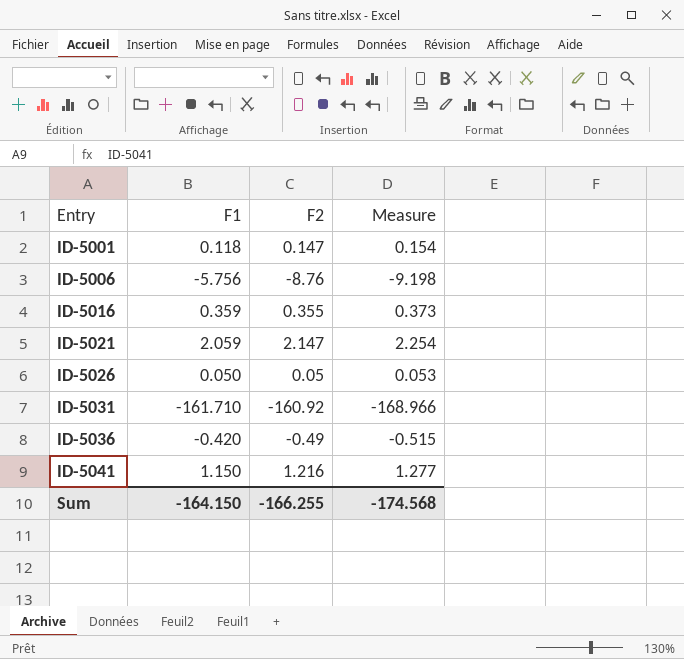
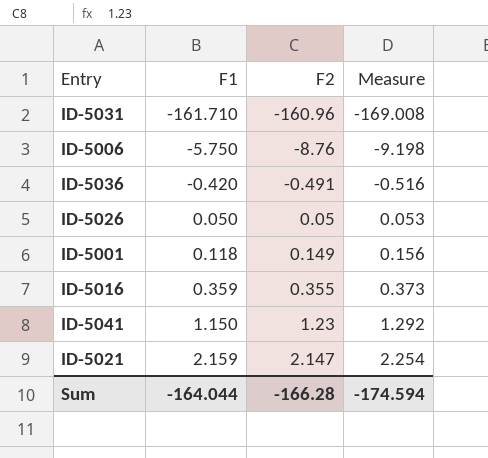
row order: Entry ascending -> F1 ascending
ID-5031 | F2: -160.92 -> -160.96
ID-5031 | Measure: -168.966 -> -169.008
ID-5006 | F1: -5.756 -> -5.750
ID-5036 | F2: -0.49 -> -0.491
ID-5036 | Measure: -0.515 -> -0.516
ID-5001 | F2: 0.147 -> 0.149
ID-5001 | Measure: 0.154 -> 0.156
ID-5041 | F2: 1.216 -> 1.23
ID-5041 | Measure: 1.277 -> 1.292
ID-5021 | F1: 2.059 -> 2.159
Sum | F1: -164.150 -> -164.044
Sum | F2: -166.255 -> -166.28
Sum | Measure: -174.568 -> -174.594

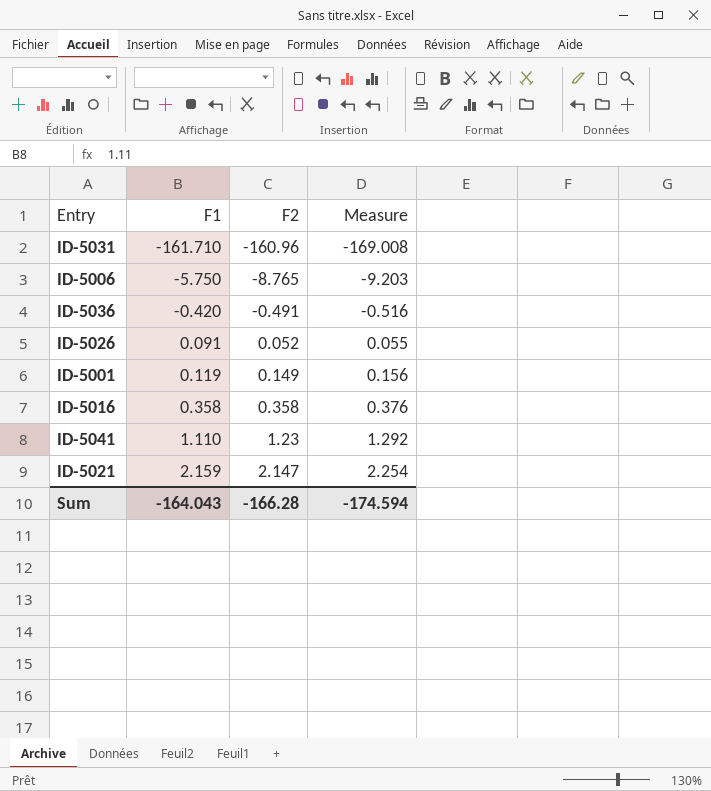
ID-5006 | F2: -8.76 -> -8.765
ID-5006 | Measure: -9.198 -> -9.203
ID-5026 | F1: 0.050 -> 0.091
ID-5026 | F2: 0.05 -> 0.052
ID-5026 | Measure: 0.053 -> 0.055
ID-5001 | F1: 0.118 -> 0.119
ID-5016 | F1: 0.359 -> 0.358
ID-5016 | F2: 0.355 -> 0.358
ID-5016 | Measure: 0.373 -> 0.376
ID-5041 | F1: 1.150 -> 1.110
Sum | F1: -164.044 -> -164.043

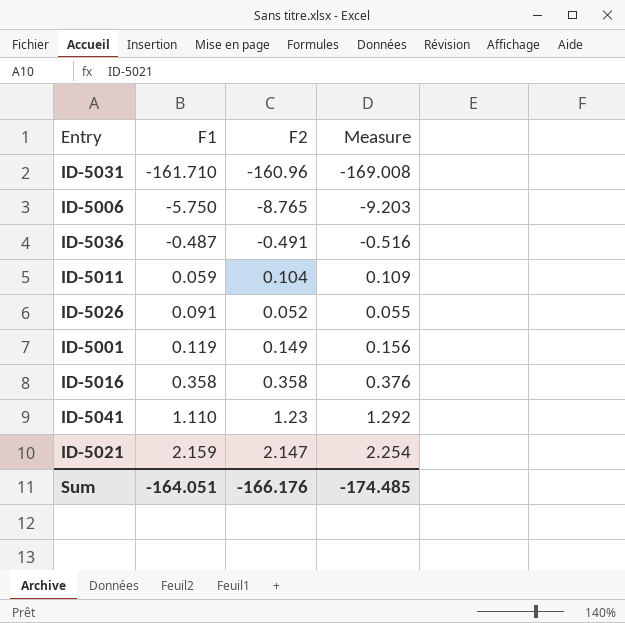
ID-5036 | F1: -0.420 -> -0.487
row ID-5011: none -> 0.059 | 0.104 | 0.109
Sum | F1: -164.043 -> -164.051
Sum | F2: -166.28 -> -166.176
Sum | Measure: -174.594 -> -174.485

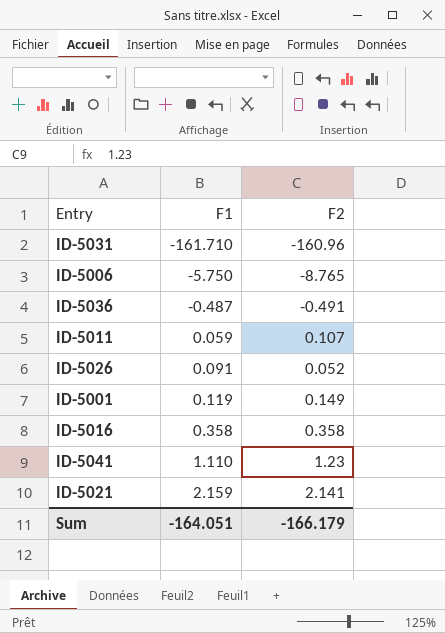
column Measure | formula: [F2] * 1.05 -> none
ID-5011 | F2: 0.104 -> 0.107
ID-5021 | F2: 2.147 -> 2.141
Sum | F2: -166.176 -> -166.179

